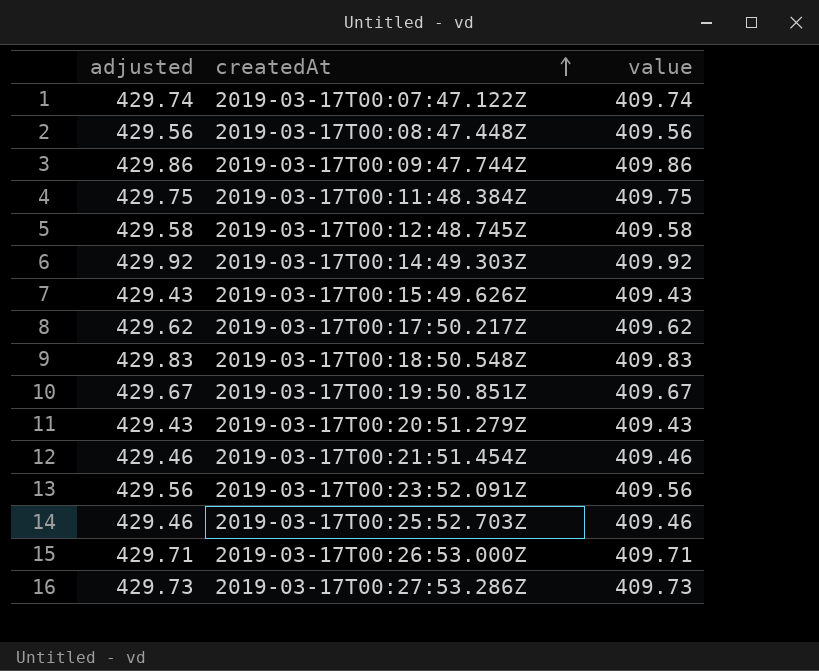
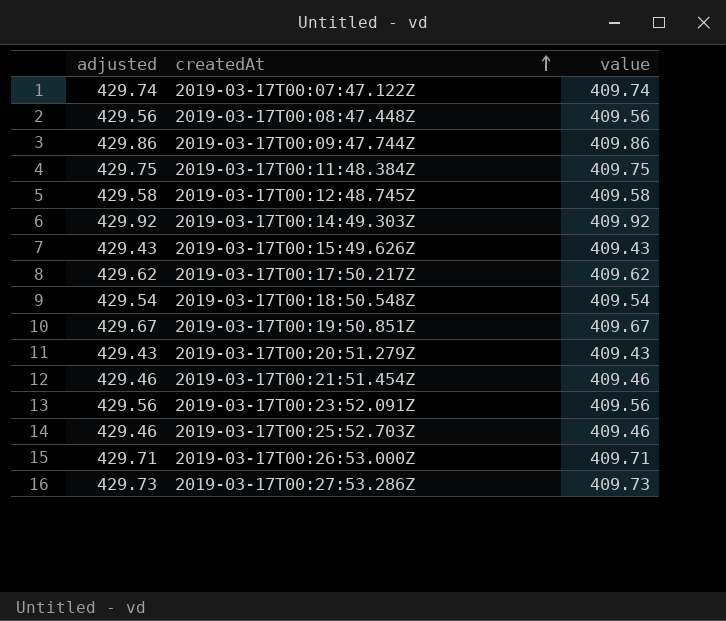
2019-03-17T00:18:50.548Z | adjusted: 429.83 -> 429.54
2019-03-17T00:18:50.548Z | value: 409.83 -> 409.54

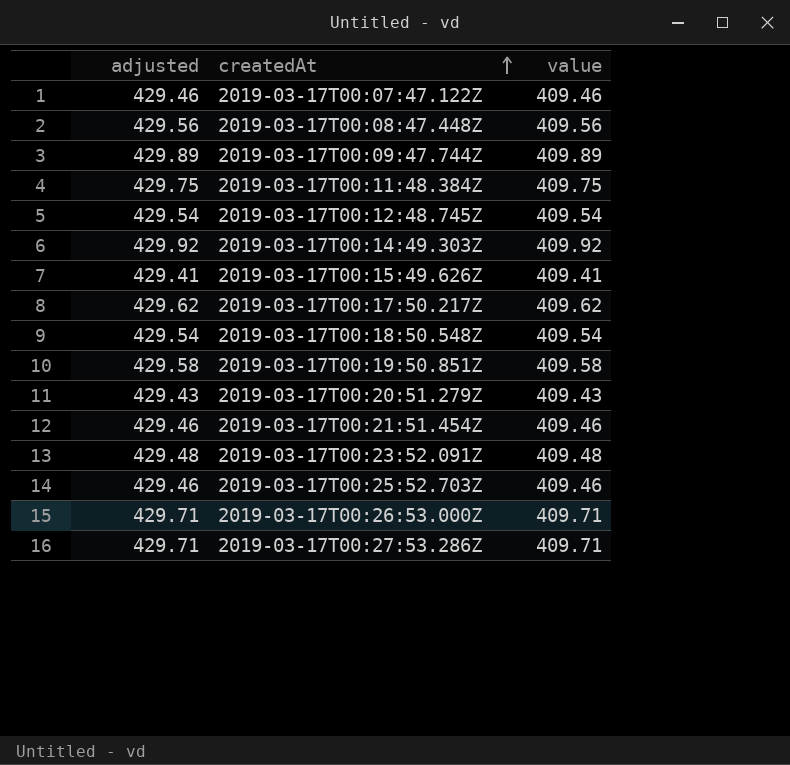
2019-03-17T00:07:47.122Z | adjusted: 429.74 -> 429.46
2019-03-17T00:07:47.122Z | value: 409.74 -> 409.46
2019-03-17T00:09:47.744Z | adjusted: 429.86 -> 429.89
2019-03-17T00:09:47.744Z | value: 409.86 -> 409.89
2019-03-17T00:12:48.745Z | adjusted: 429.58 -> 429.54
2019-03-17T00:12:48.745Z | value: 409.58 -> 409.54
2019-03-17T00:15:49.626Z | adjusted: 429.43 -> 429.41
2019-03-17T00:15:49.626Z | value: 409.43 -> 409.41
2019-03-17T00:19:50.851Z | adjusted: 429.67 -> 429.58
2019-03-17T00:19:50.851Z | value: 409.67 -> 409.58
2019-03-17T00:23:52.091Z | adjusted: 429.56 -> 429.48
2019-03-17T00:23:52.091Z | value: 409.56 -> 409.48
2019-03-17T00:27:53.286Z | adjusted: 429.73 -> 429.71
2019-03-17T00:27:53.286Z | value: 409.73 -> 409.71

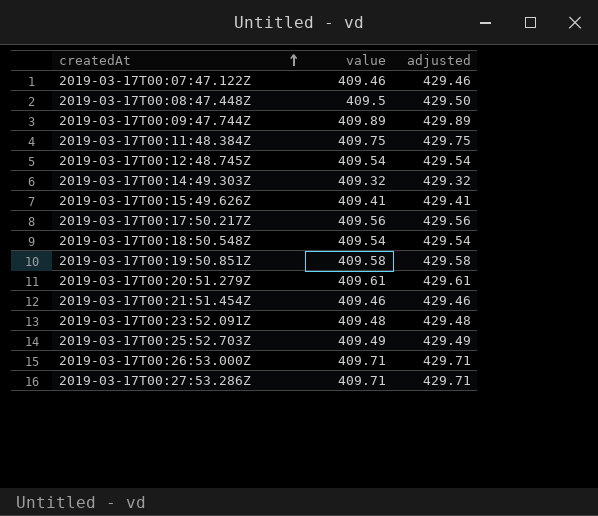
column adjusted | position: 1 -> 3
2019-03-17T00:08:47.448Z | value: 409.56 -> 409.5
2019-03-17T00:08:47.448Z | adjusted: 429.56 -> 429.50
2019-03-17T00:14:49.303Z | value: 409.92 -> 409.32
2019-03-17T00:14:49.303Z | adjusted: 429.92 -> 429.32
2019-03-17T00:17:50.217Z | value: 409.62 -> 409.56
2019-03-17T00:17:50.217Z | adjusted: 429.62 -> 429.56
2019-03-17T00:20:51.279Z | value: 409.43 -> 409.61
2019-03-17T00:20:51.279Z | adjusted: 429.43 -> 429.61
2019-03-17T00:25:52.703Z | value: 409.46 -> 409.49
2019-03-17T00:25:52.703Z | adjusted: 429.46 -> 429.49

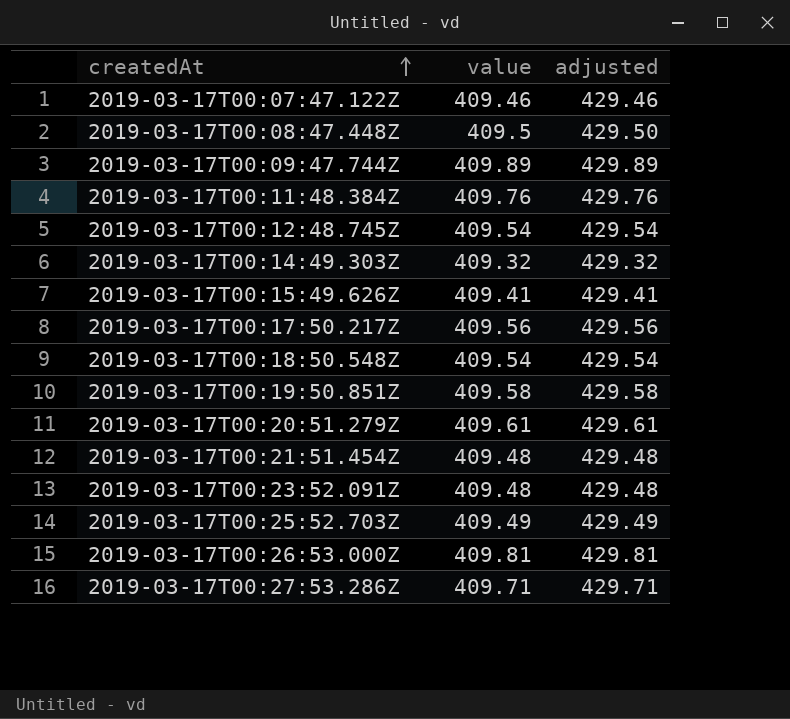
2019-03-17T00:11:48.384Z | value: 409.75 -> 409.76
2019-03-17T00:11:48.384Z | adjusted: 429.75 -> 429.76
2019-03-17T00:21:51.454Z | value: 409.46 -> 409.48
2019-03-17T00:21:51.454Z | adjusted: 429.46 -> 429.48
2019-03-17T00:26:53.000Z | value: 409.71 -> 409.81
2019-03-17T00:26:53.000Z | adjusted: 429.71 -> 429.81

